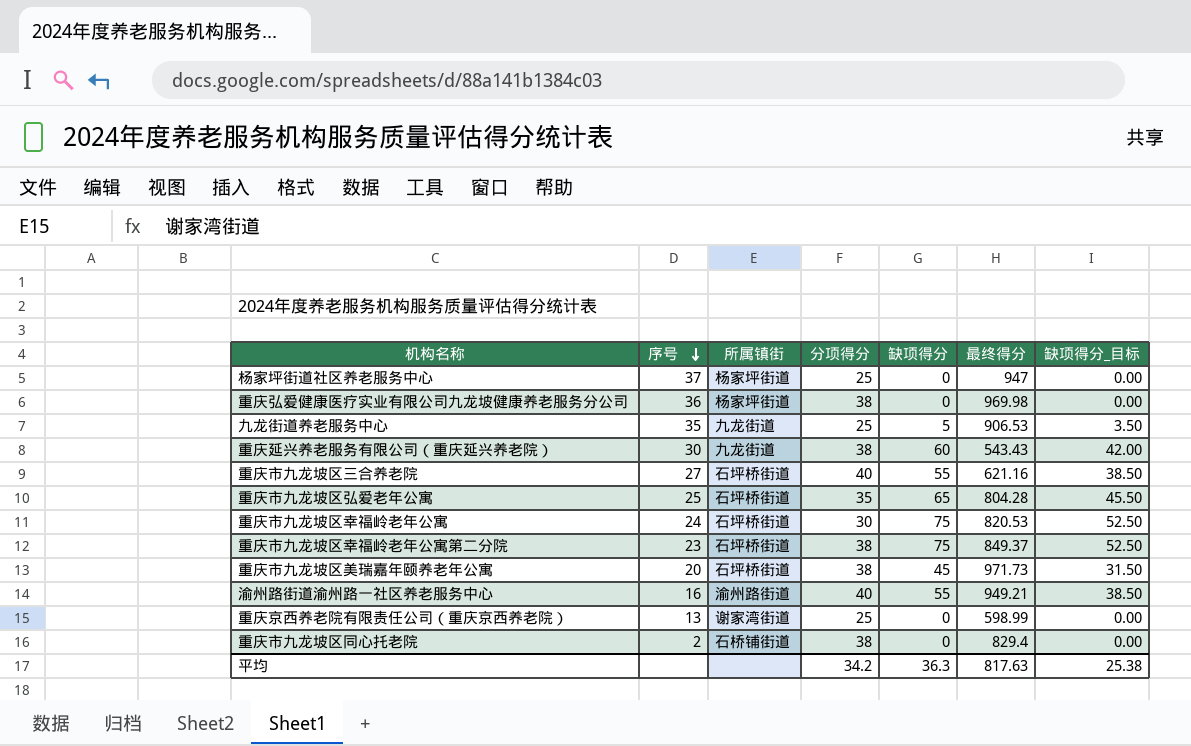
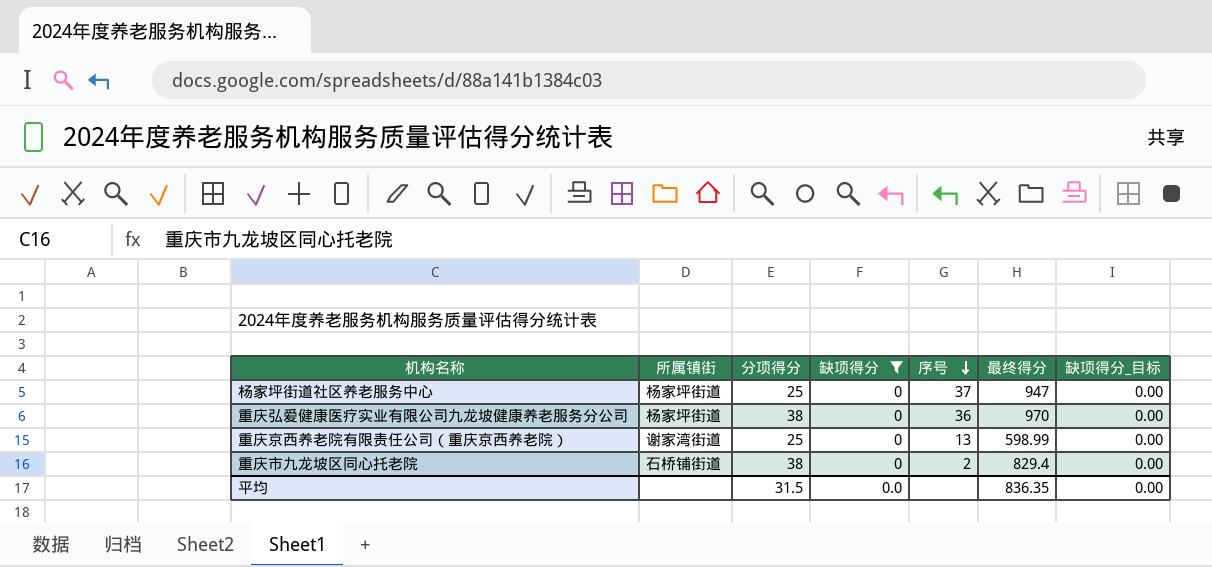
filter: none -> 缺项得分 = 0
column 序号 | position: 2 -> 5
重庆弘爱健康医疗实业有限公司九龙坡健康养老服务分公司 | 最终得分: 969.98 -> 970
平均 | 分项得分: 34.2 -> 31.5
平均 | 缺项得分: 36.3 -> 0.0
平均 | 最终得分: 817.63 -> 836.35
平均 | 缺项得分_目标: 25.38 -> 0.00

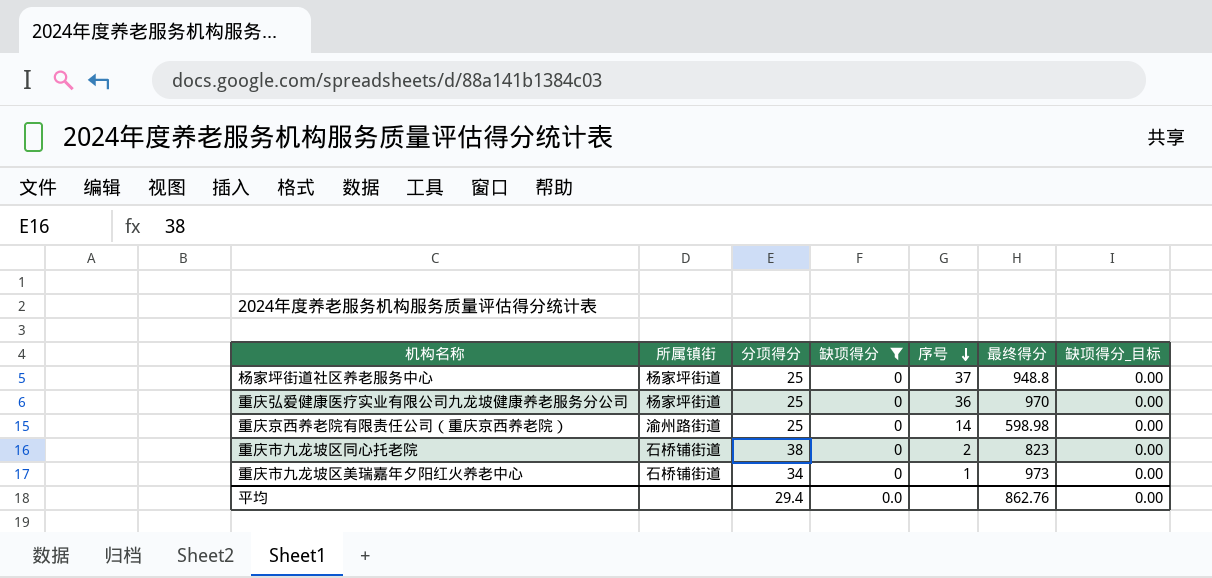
杨家坪街道社区养老服务中心 | 最终得分: 947 -> 948.8
重庆弘爱健康医疗实业有限公司九龙坡健康养老服务分公司 | 分项得分: 38 -> 25
重庆京西养老院有限责任公司（重庆京西养老院） | 所属镇街: 谢家湾街道 -> 渝州路街道
重庆京西养老院有限责任公司（重庆京西养老院） | 序号: 13 -> 14
重庆京西养老院有限责任公司（重庆京西养老院） | 最终得分: 598.99 -> 598.98
重庆市九龙坡区同心托老院 | 最终得分: 829.4 -> 823
row 重庆市九龙坡区美瑞嘉年夕阳红火养老中心: none -> 石桥铺街道 | 34 | 0 | 1 | 973 | 0.00
平均 | 分项得分: 31.5 -> 29.4
平均 | 最终得分: 836.35 -> 862.76

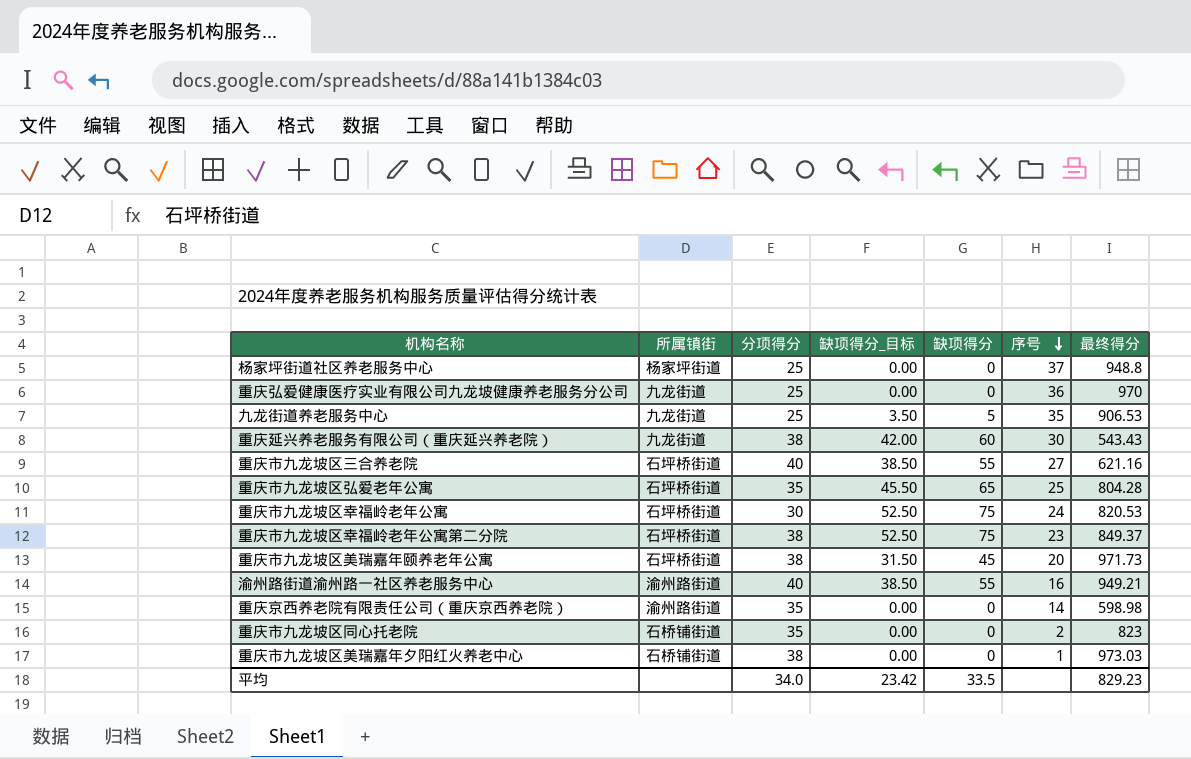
filter: 缺项得分 = 0 -> none
column 缺项得分_目标 | position: 7 -> 4
重庆弘爱健康医疗实业有限公司九龙坡健康养老服务分公司 | 所属镇街: 杨家坪街道 -> 九龙街道
重庆京西养老院有限责任公司（重庆京西养老院） | 分项得分: 25 -> 35
重庆市九龙坡区同心托老院 | 分项得分: 38 -> 35
重庆市九龙坡区美瑞嘉年夕阳红火养老中心 | 分项得分: 34 -> 38
重庆市九龙坡区美瑞嘉年夕阳红火养老中心 | 最终得分: 973 -> 973.03
平均 | 分项得分: 29.4 -> 34.0
平均 | 缺项得分_目标: 0.00 -> 23.42
平均 | 缺项得分: 0.0 -> 33.5
平均 | 最终得分: 862.76 -> 829.23

